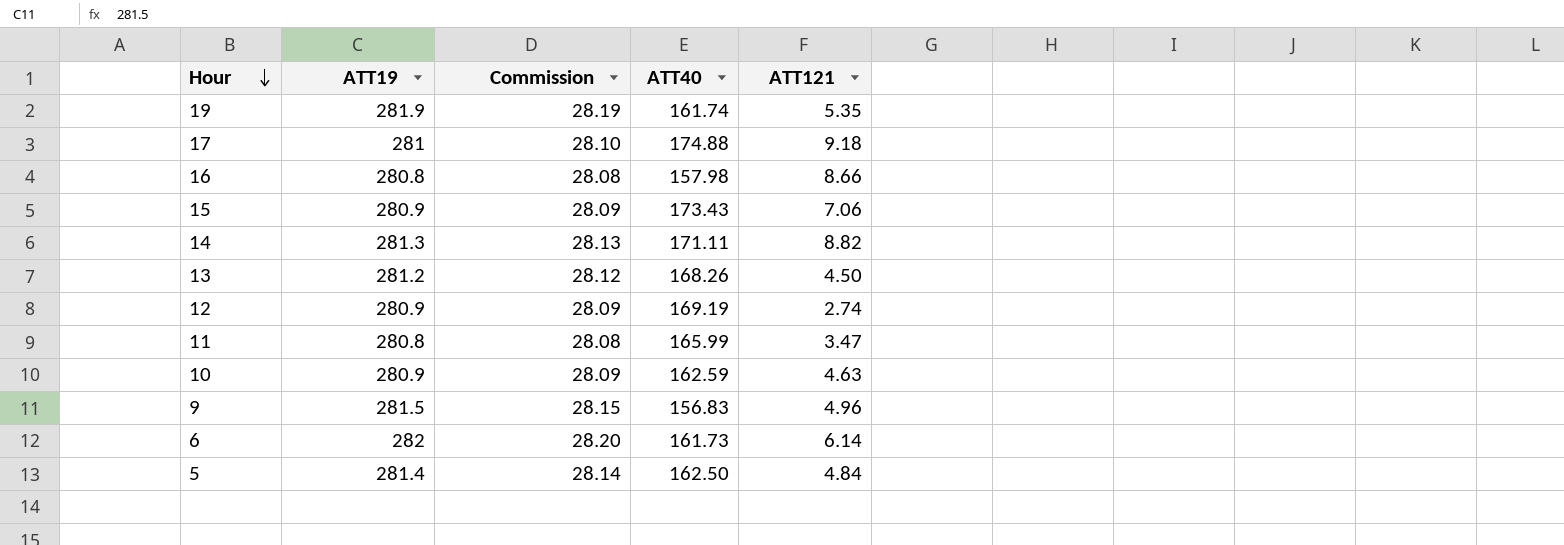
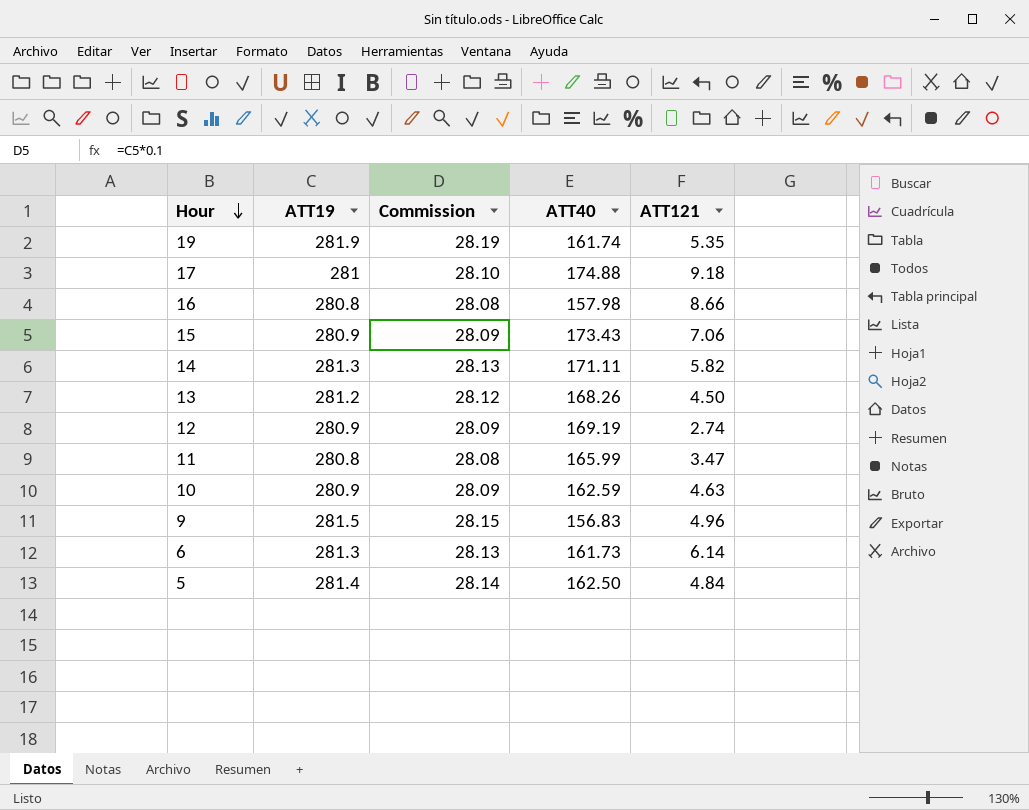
14 | ATT121: 8.82 -> 5.82
6 | ATT19: 282 -> 281.3
6 | Commission: 28.20 -> 28.13

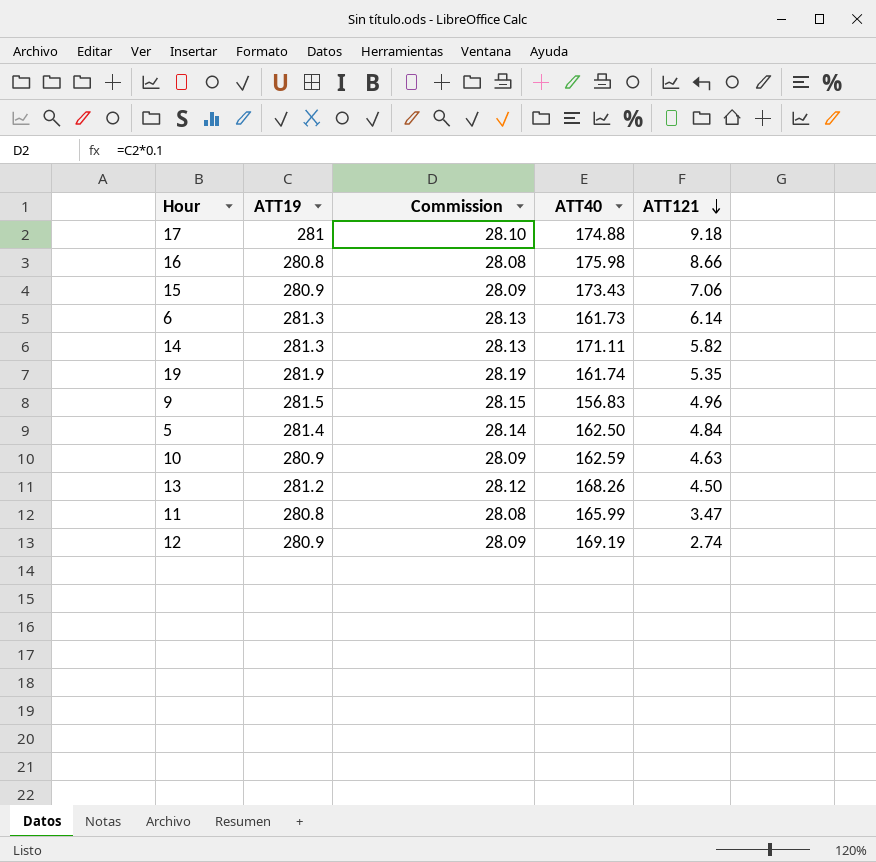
row order: Hour descending -> ATT121 descending
16 | ATT40: 157.98 -> 175.98

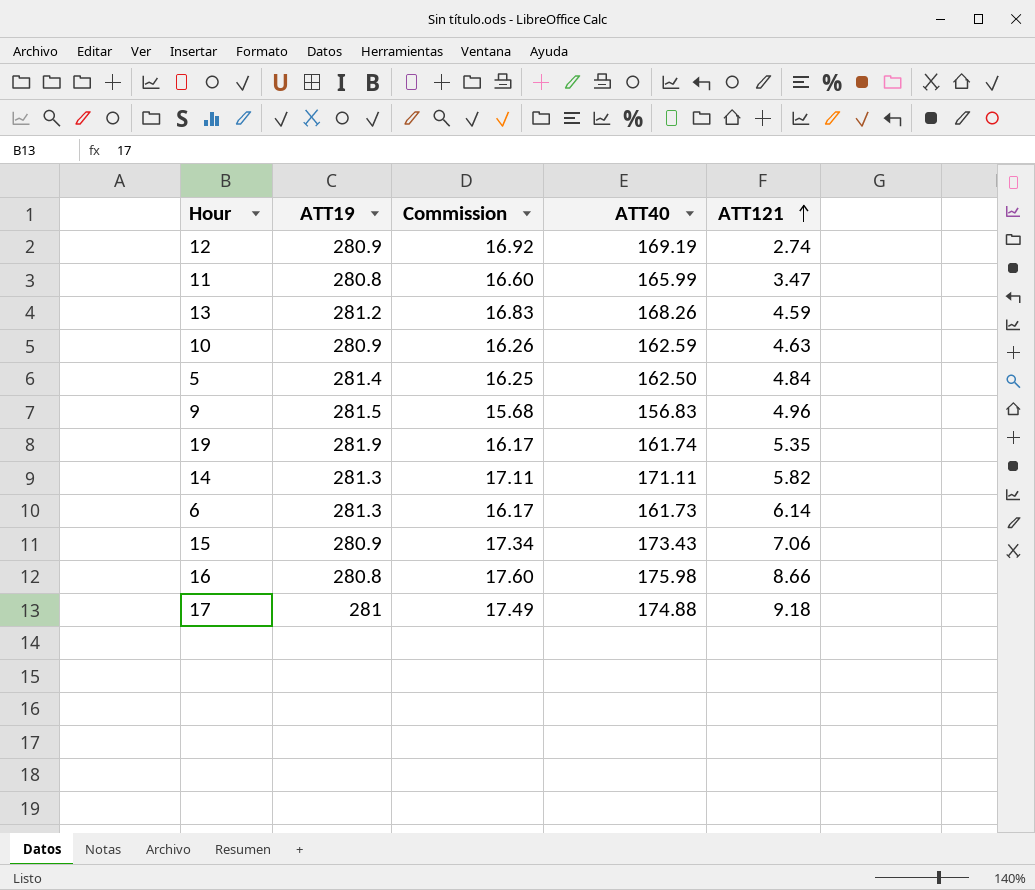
row order: ATT121 descending -> ATT121 ascending
column Commission | formula: [ATT19] * 0.1 -> [ATT40] * 0.1
13 | ATT121: 4.50 -> 4.59

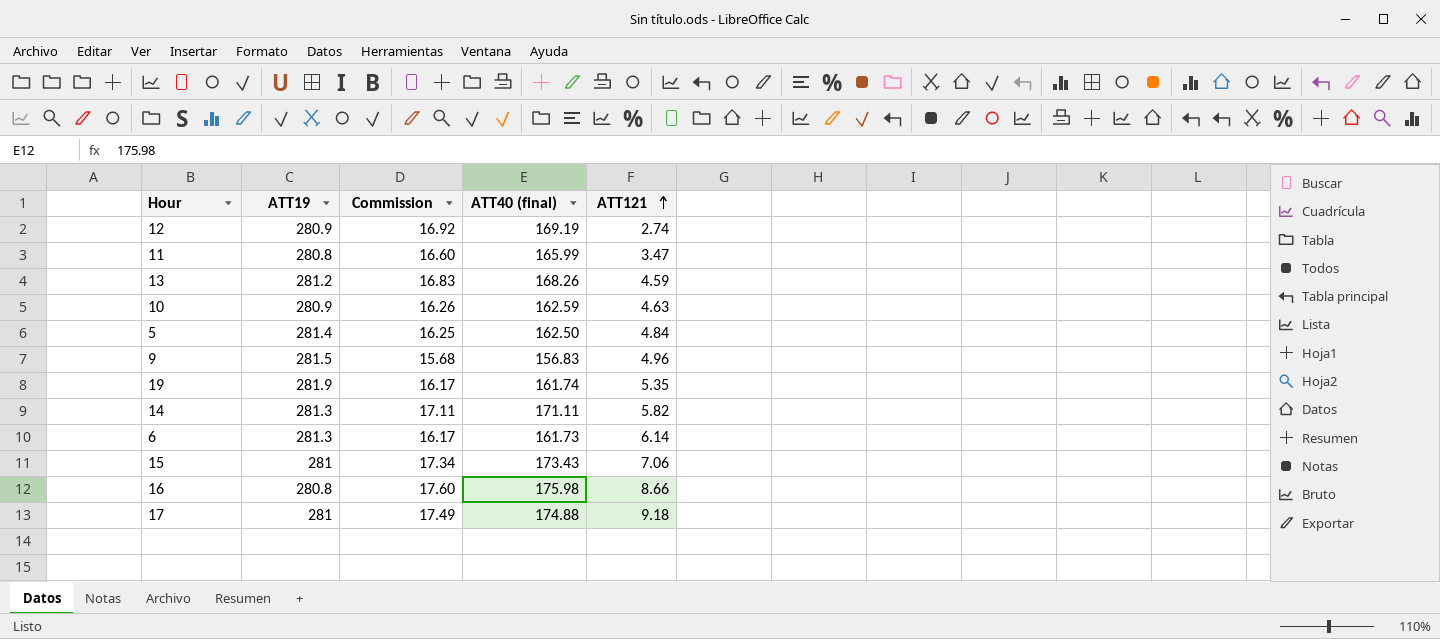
column name: ATT40 -> ATT40 (final)
15 | ATT19: 280.9 -> 281

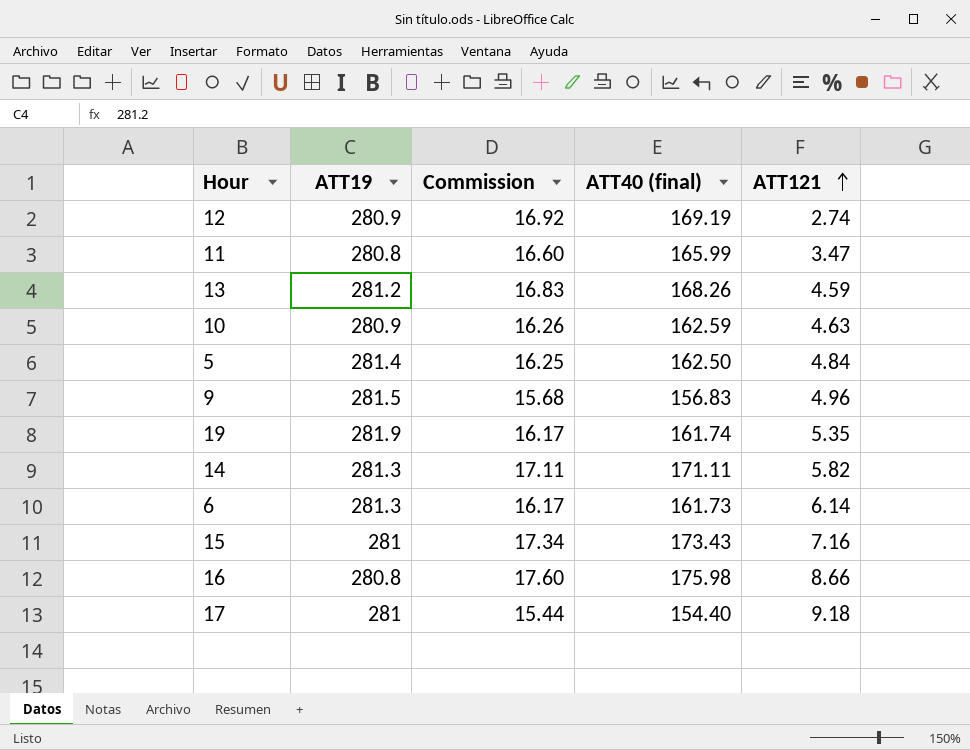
15 | ATT121: 7.06 -> 7.16
17 | Commission: 17.49 -> 15.44
17 | ATT40 (final): 174.88 -> 154.40

